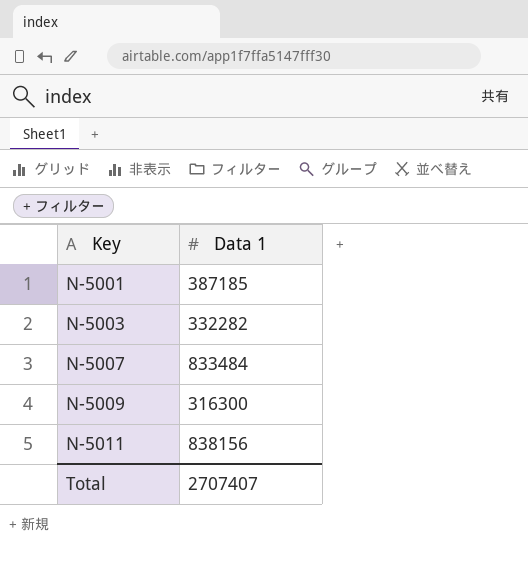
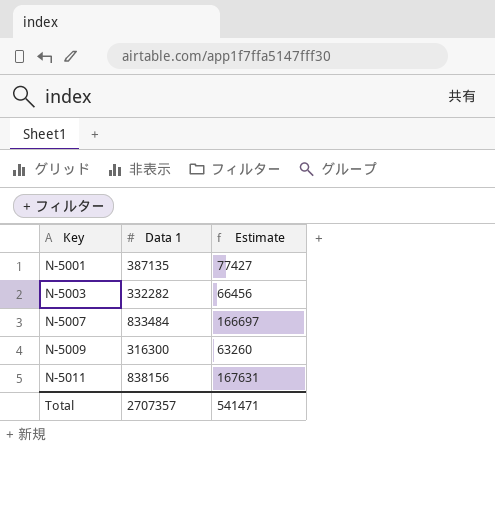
column Estimate | formula: none -> [Data 1] * 0.2
N-5001 | Data 1: 387185 -> 387135
Total | Data 1: 2707407 -> 2707357

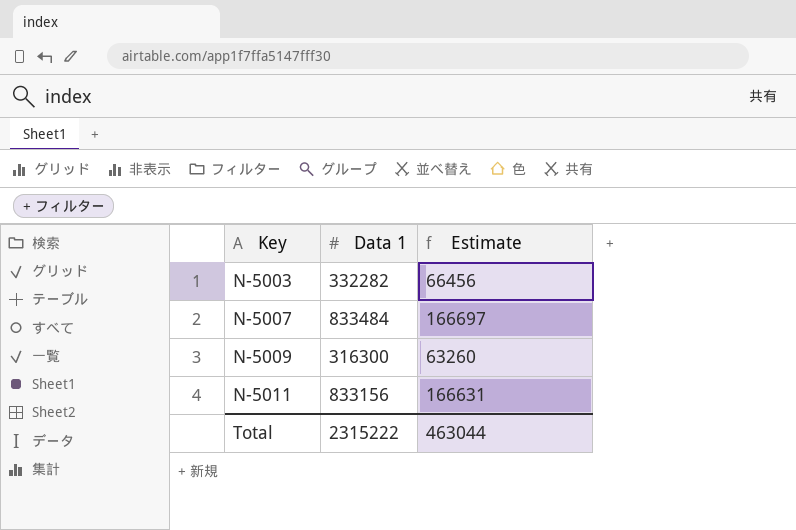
row N-5001: 387135 | 77427 -> none
N-5011 | Data 1: 838156 -> 833156
N-5011 | Estimate: 167631 -> 166631
Total | Data 1: 2707357 -> 2315222
Total | Estimate: 541471 -> 463044

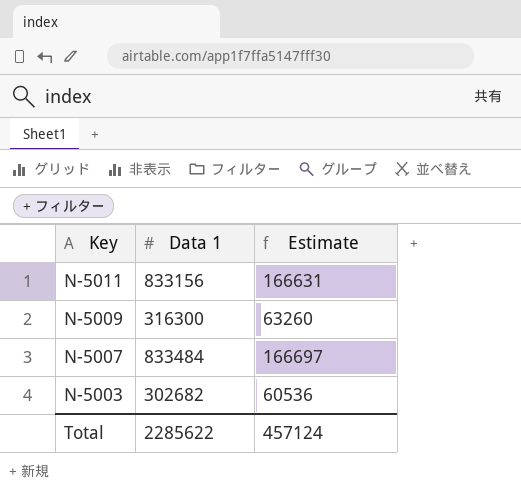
row order: Key ascending -> Key descending
N-5003 | Data 1: 332282 -> 302682
N-5003 | Estimate: 66456 -> 60536
Total | Data 1: 2315222 -> 2285622
Total | Estimate: 463044 -> 457124

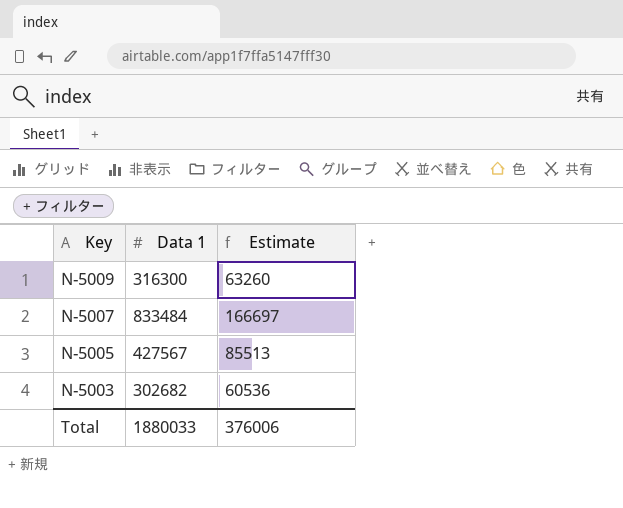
row N-5011: 833156 | 166631 -> none
row N-5005: none -> 427567 | 85513
Total | Data 1: 2285622 -> 1880033
Total | Estimate: 457124 -> 376006

